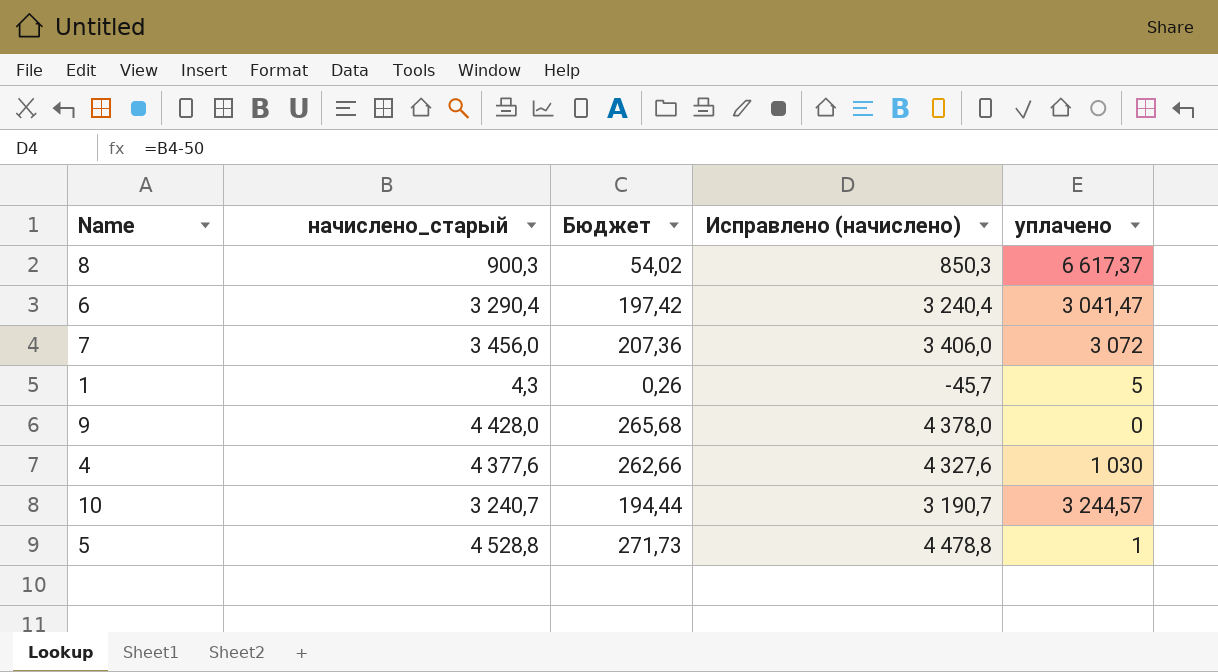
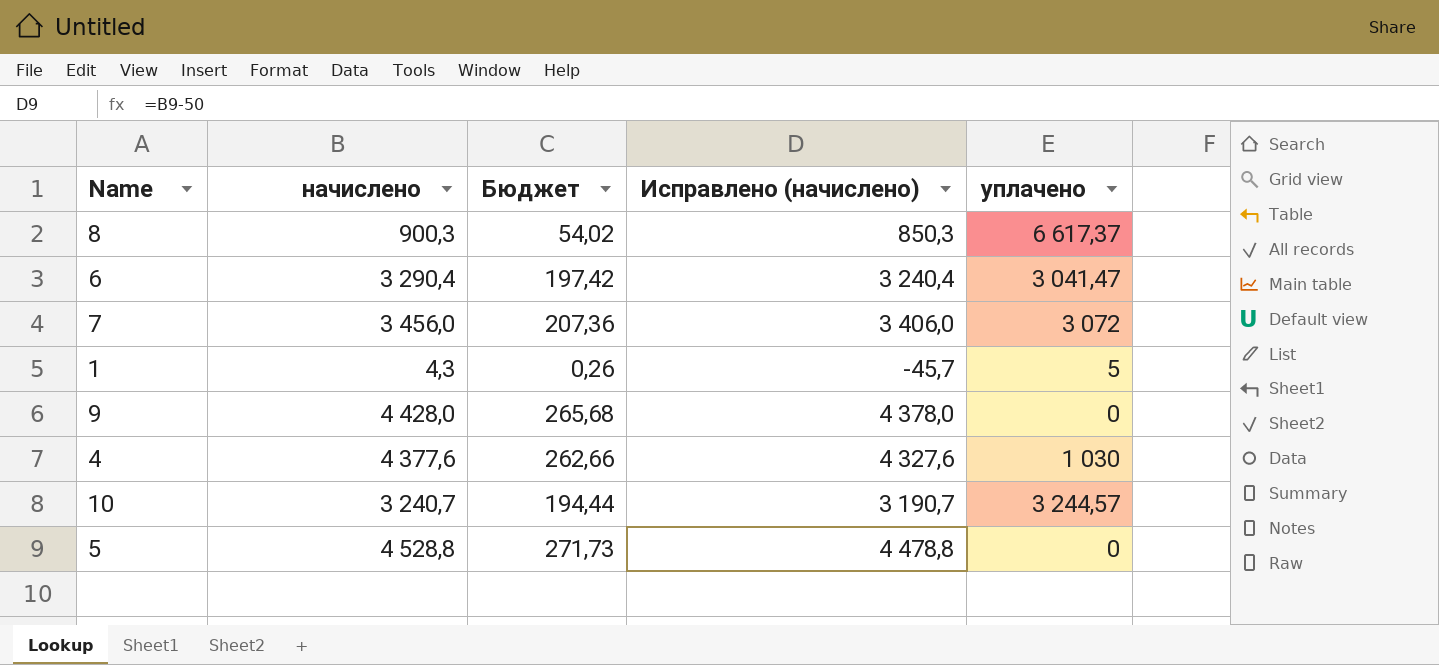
column name: начислено_старый -> начислено
5 | уплачено: 1 -> 0

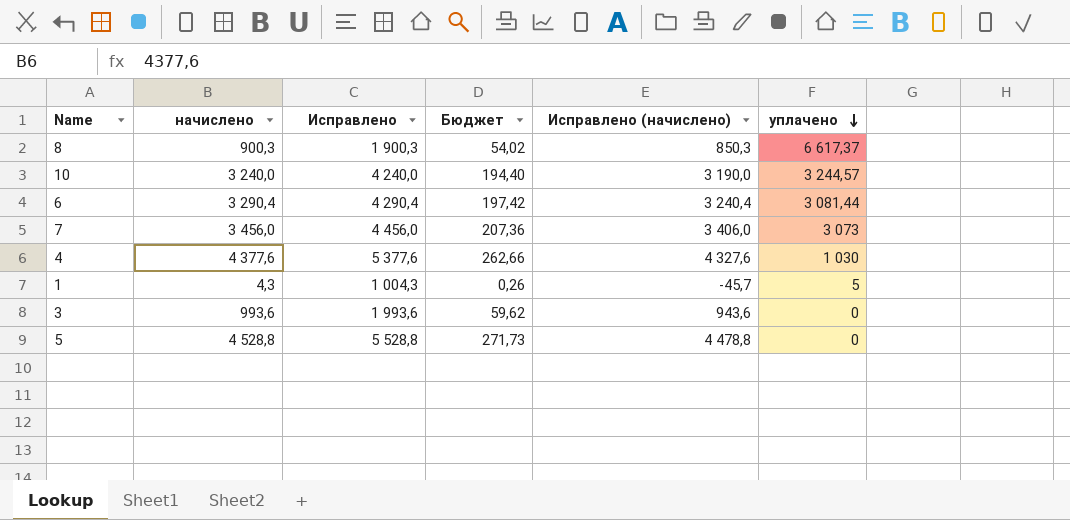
row order: none -> уплачено descending
column Исправлено | formula: none -> [начислено] + 1000
row 9: 4 428,0 | 265,68 | 4 378,0 | 0 -> none
10 | начислено: 3 240,7 -> 3 240,0
10 | Бюджет: 194,44 -> 194,40
10 | Исправлено (начислено): 3 190,7 -> 3 190,0
6 | уплачено: 3 041,47 -> 3 081,44
7 | уплачено: 3 072 -> 3 073
row 3: none -> 993,6 | 1 993,6 | 59,62 | 943,6 | 0

